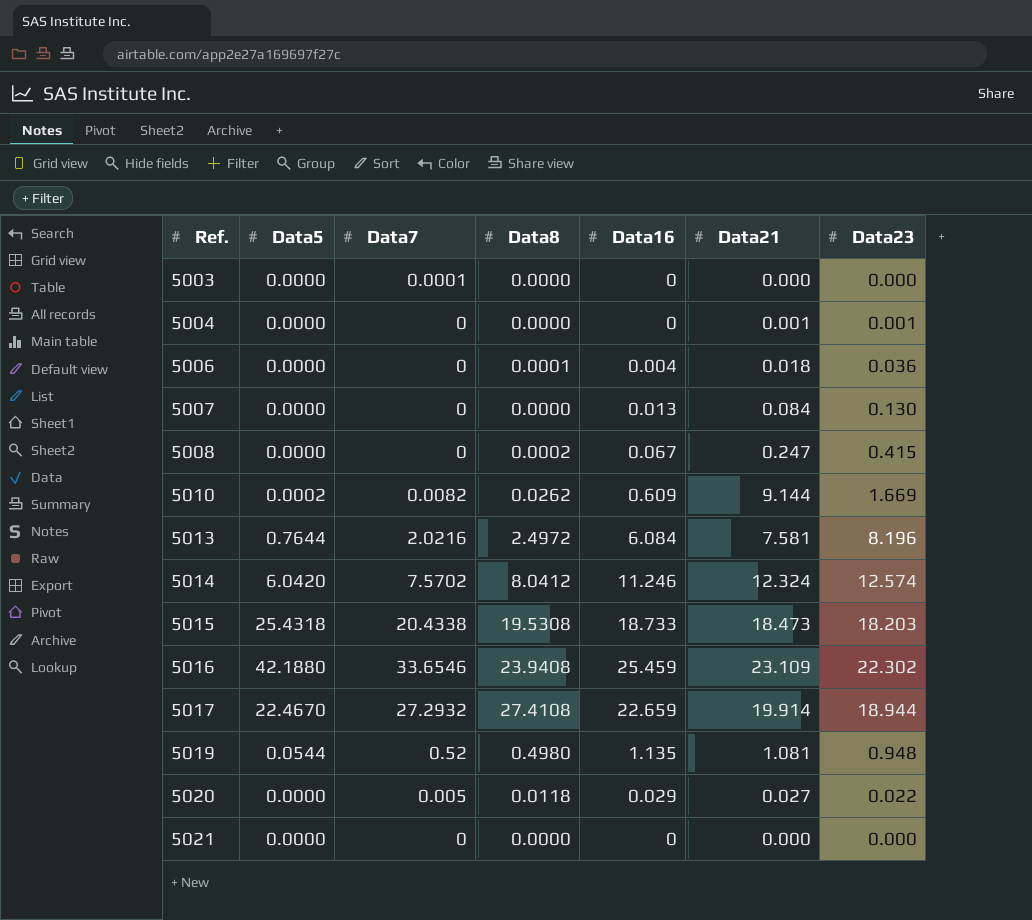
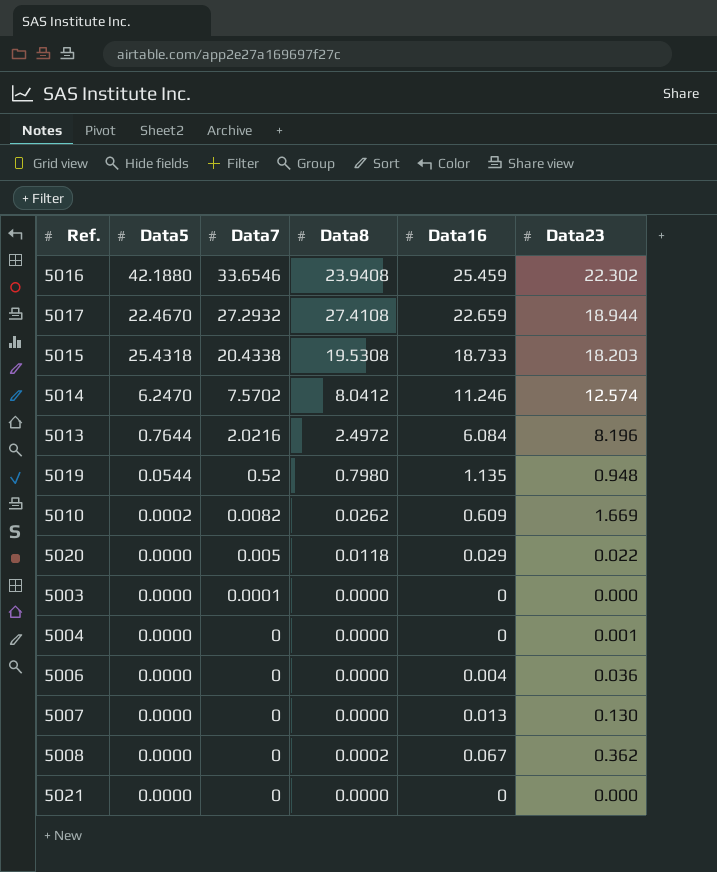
row order: Ref. ascending -> Data7 descending
column Data21 | position: 6 -> none
5014 | Data5: 6.0420 -> 6.2470
5019 | Data8: 0.4980 -> 0.7980
5006 | Data8: 0.0001 -> 0.0000
5008 | Data23: 0.415 -> 0.362

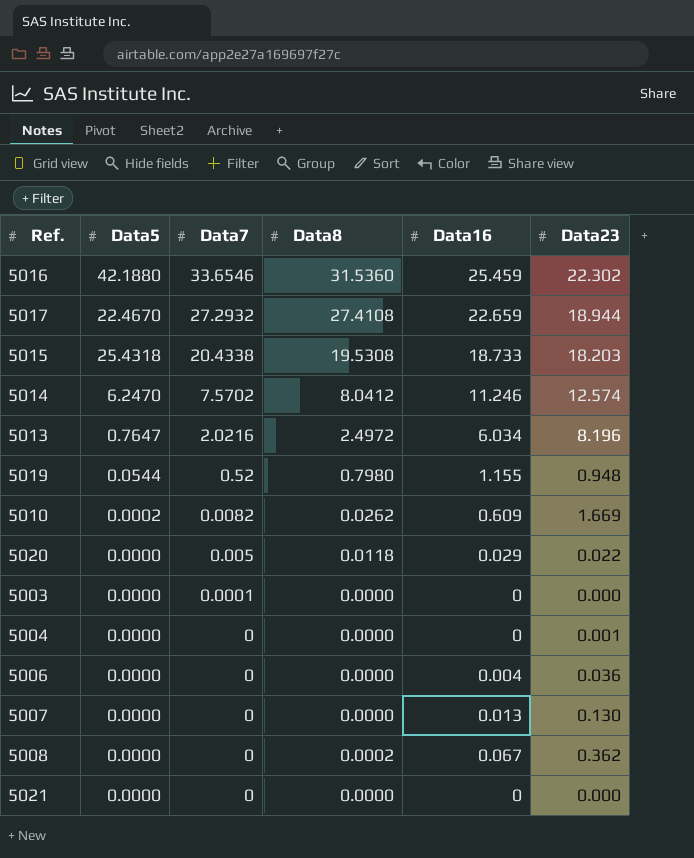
5016 | Data8: 23.9408 -> 31.5360
5013 | Data5: 0.7644 -> 0.7647
5013 | Data16: 6.084 -> 6.034
5019 | Data16: 1.135 -> 1.155

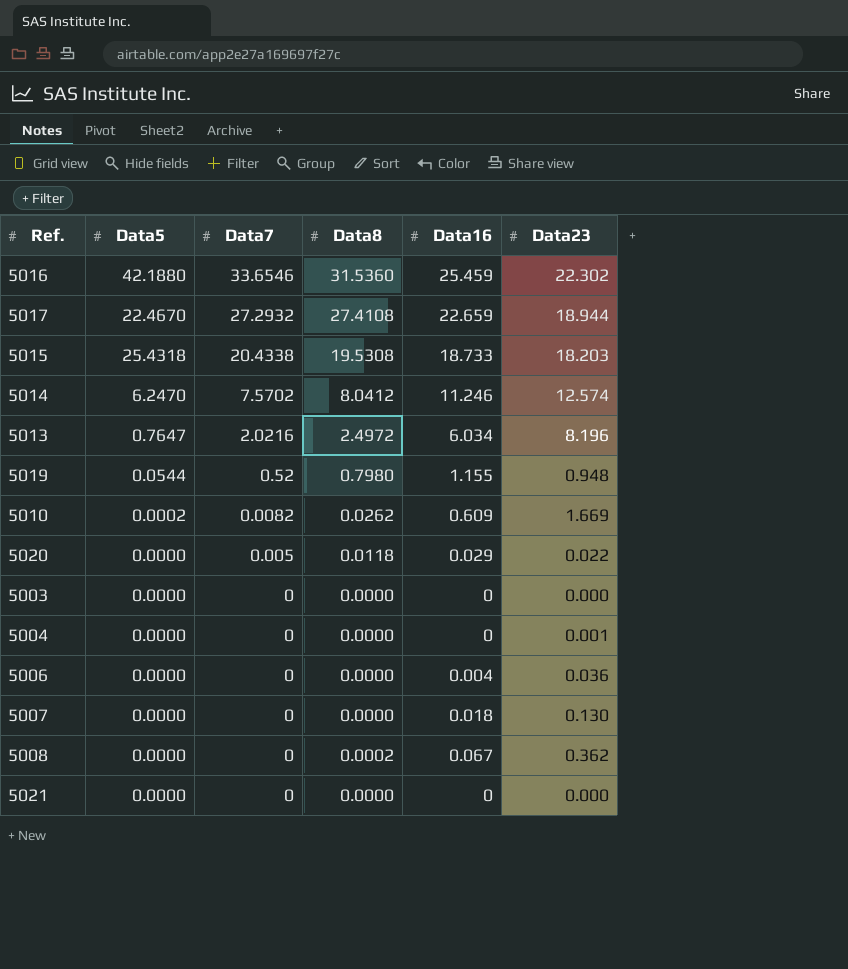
5003 | Data7: 0.0001 -> 0
5007 | Data16: 0.013 -> 0.018

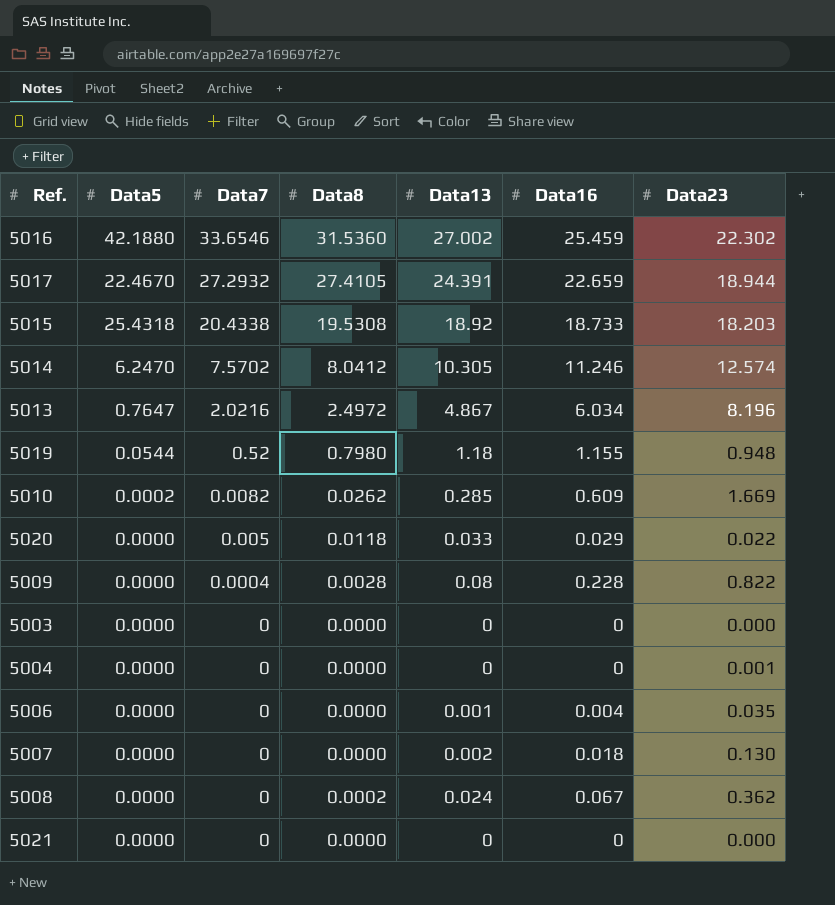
column Data13 | position: none -> 5
5017 | Data8: 27.4108 -> 27.4105
row 5009: none -> 0.0000 | 0.0004 | 0.0028 | 0.08 | 0.228 | 0.822
5006 | Data23: 0.036 -> 0.035

